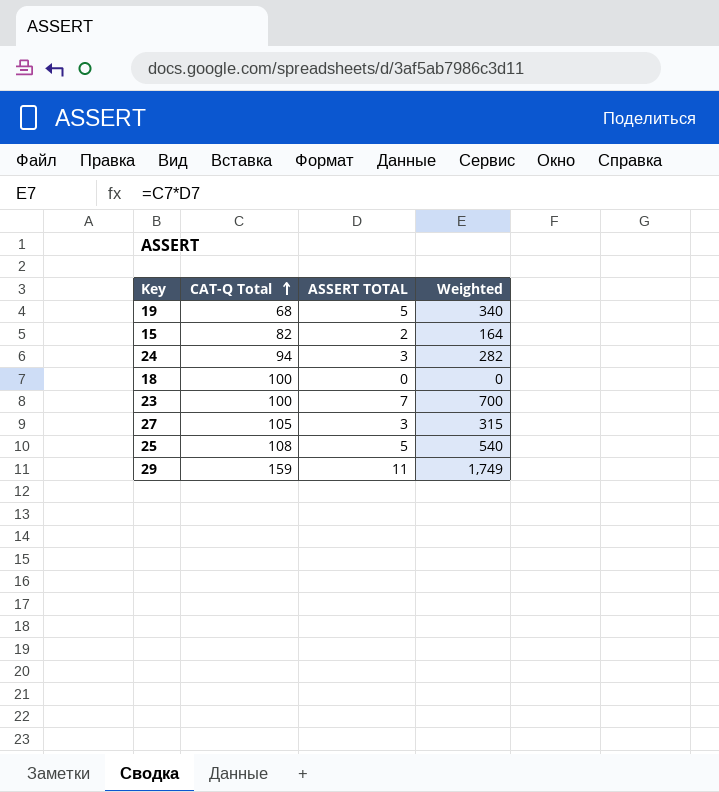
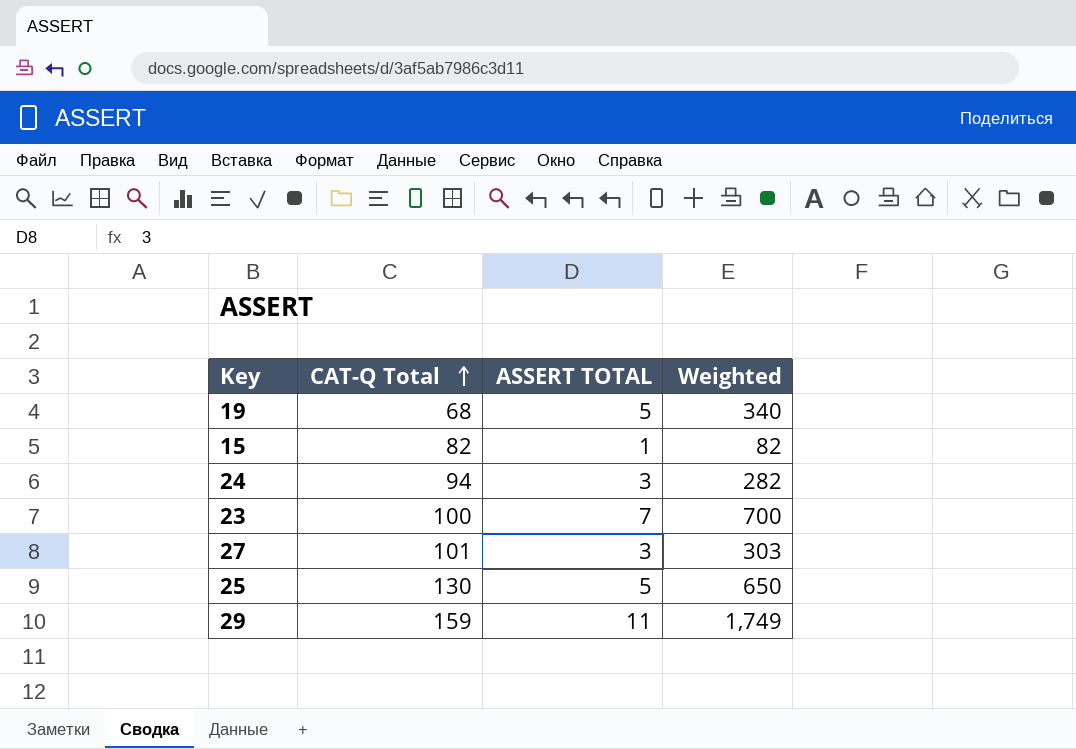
row 18: 100 | 0 | 0 -> none
15 | ASSERT TOTAL: 2 -> 1
15 | Weighted: 164 -> 82
27 | CAT-Q Total: 105 -> 101
27 | Weighted: 315 -> 303
25 | CAT-Q Total: 108 -> 130
25 | Weighted: 540 -> 650

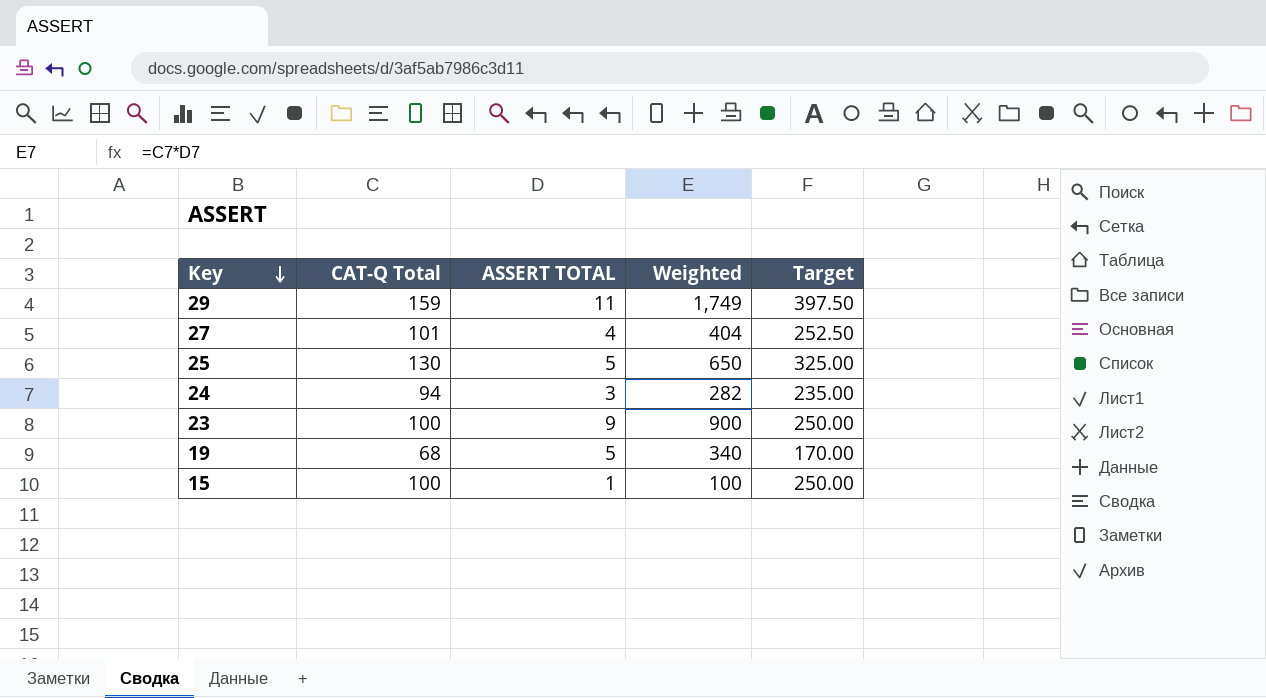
row order: CAT-Q Total ascending -> Key descending
column Target | formula: none -> [CAT-Q Total] * 2.5
27 | ASSERT TOTAL: 3 -> 4
27 | Weighted: 303 -> 404
23 | ASSERT TOTAL: 7 -> 9
23 | Weighted: 700 -> 900
15 | CAT-Q Total: 82 -> 100
15 | Weighted: 82 -> 100

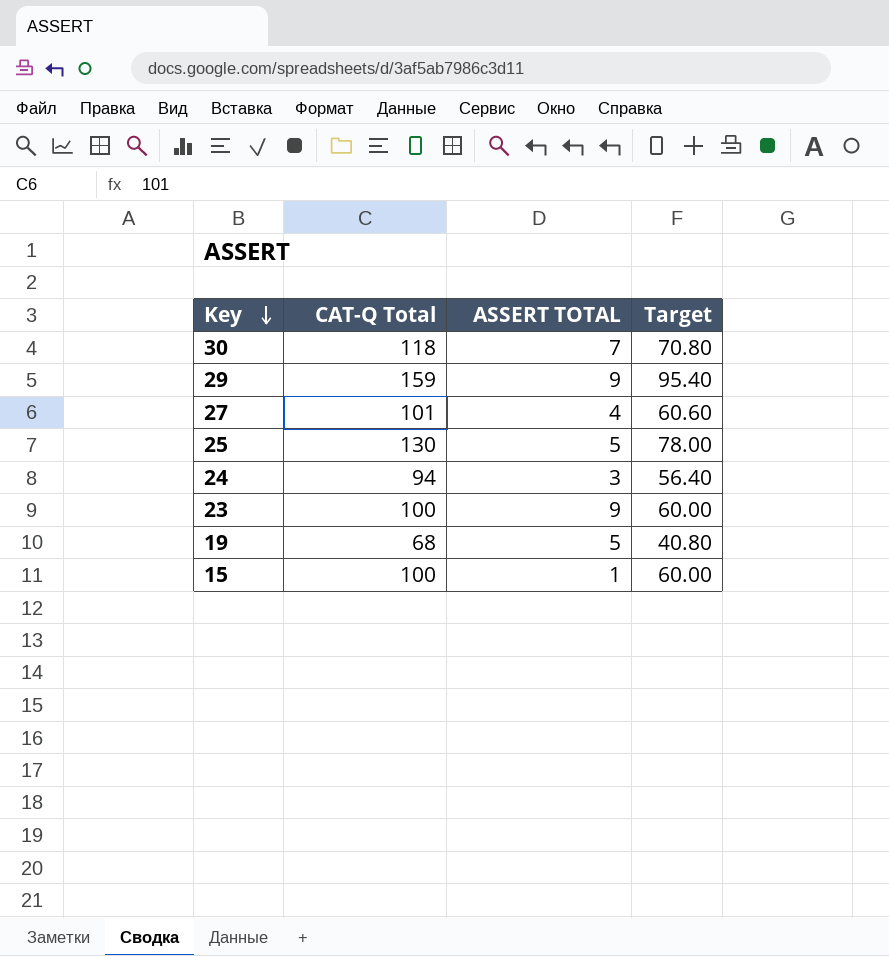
column Weighted | formula: [CAT-Q Total] * [ASSERT TOTAL] -> none
column Target | formula: [CAT-Q Total] * 2.5 -> [CAT-Q Total] * 0.6
row 30: none -> 118 | 7 | 70.80
29 | ASSERT TOTAL: 11 -> 9

